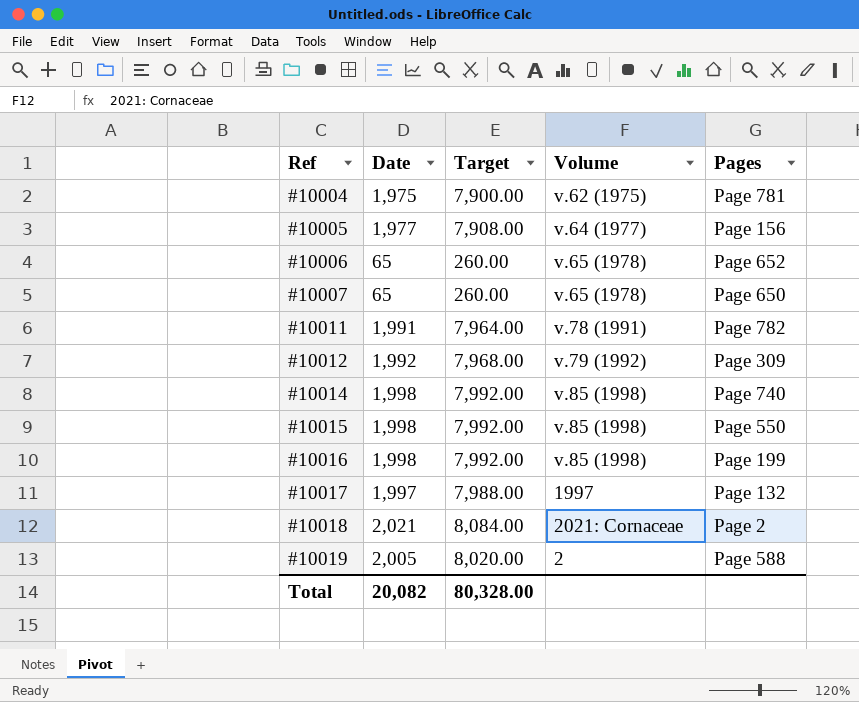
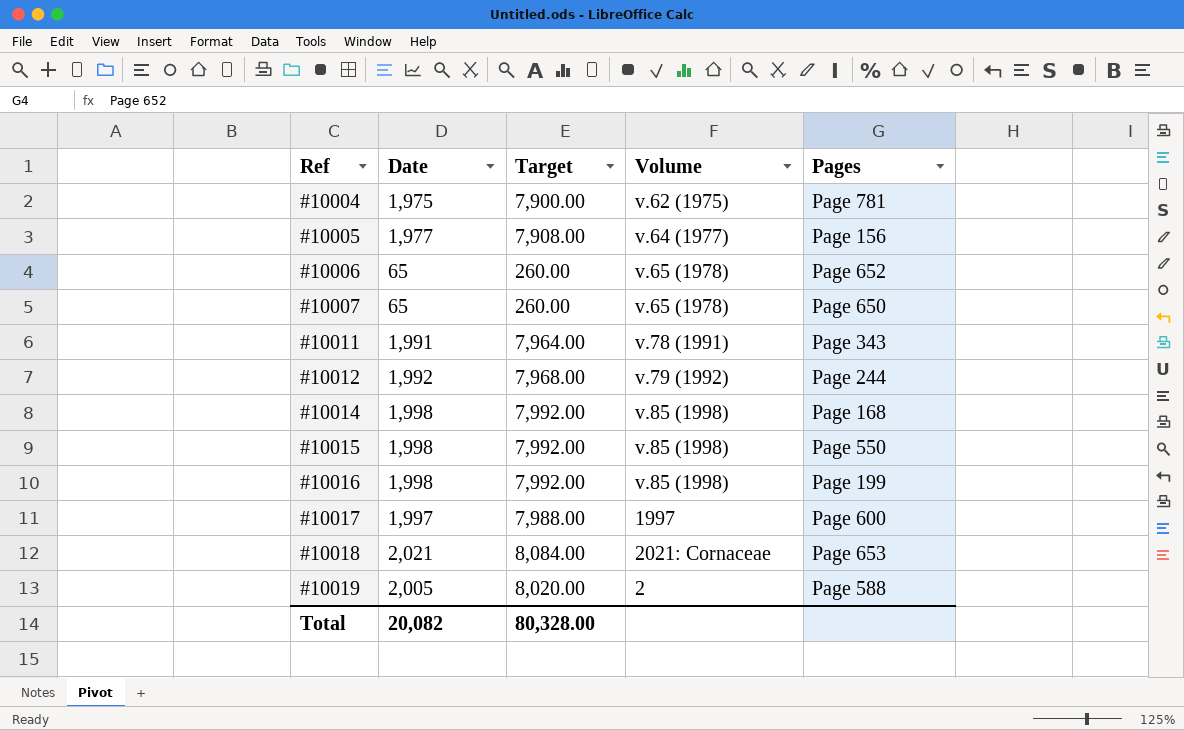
#10011 | Pages: Page 782 -> Page 343
#10012 | Pages: Page 309 -> Page 244
#10014 | Pages: Page 740 -> Page 168
#10017 | Pages: Page 132 -> Page 600
#10018 | Pages: Page 2 -> Page 653

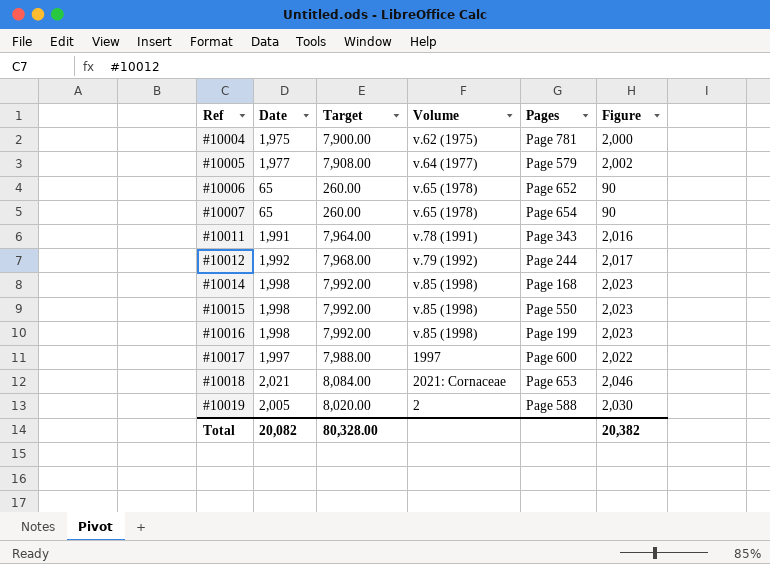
column Figure | formula: none -> [Date] + 25
#10005 | Pages: Page 156 -> Page 579
#10007 | Pages: Page 650 -> Page 654

